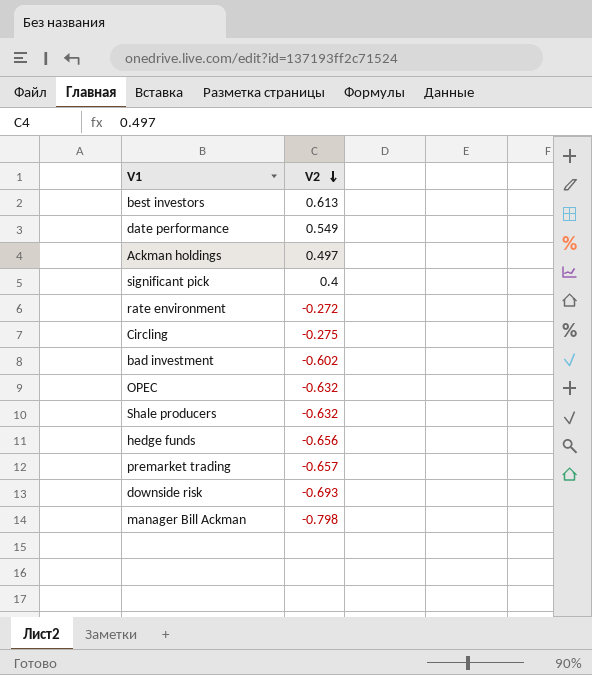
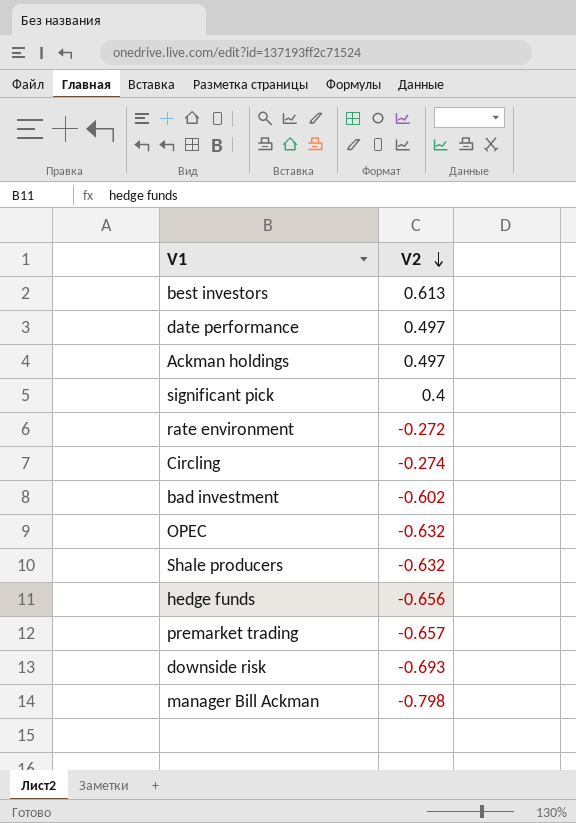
date performance | V2: 0.549 -> 0.497
Circling | V2: -0.275 -> -0.274

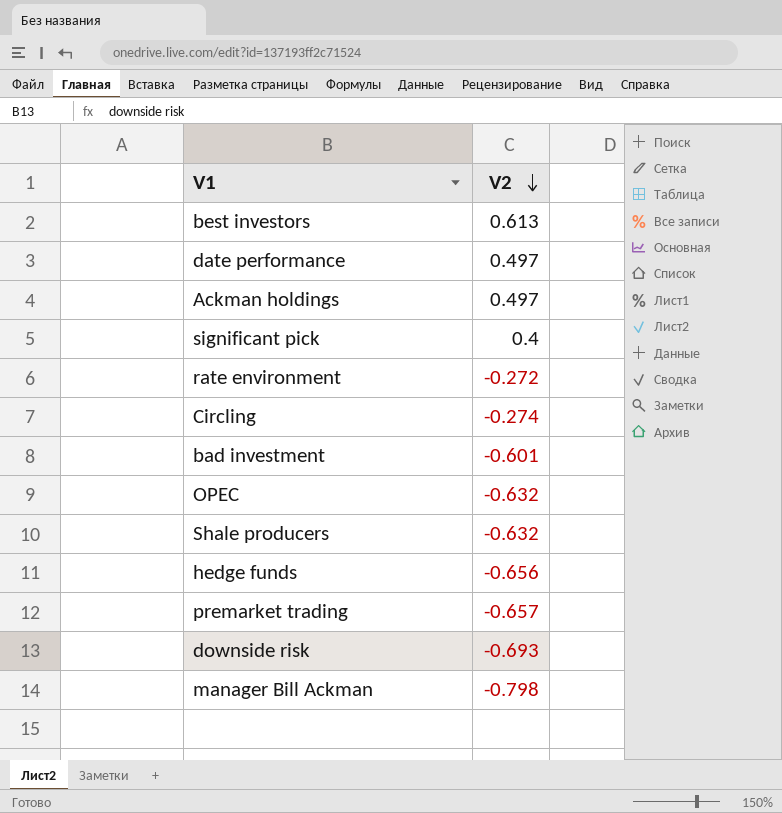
bad investment | V2: -0.602 -> -0.601

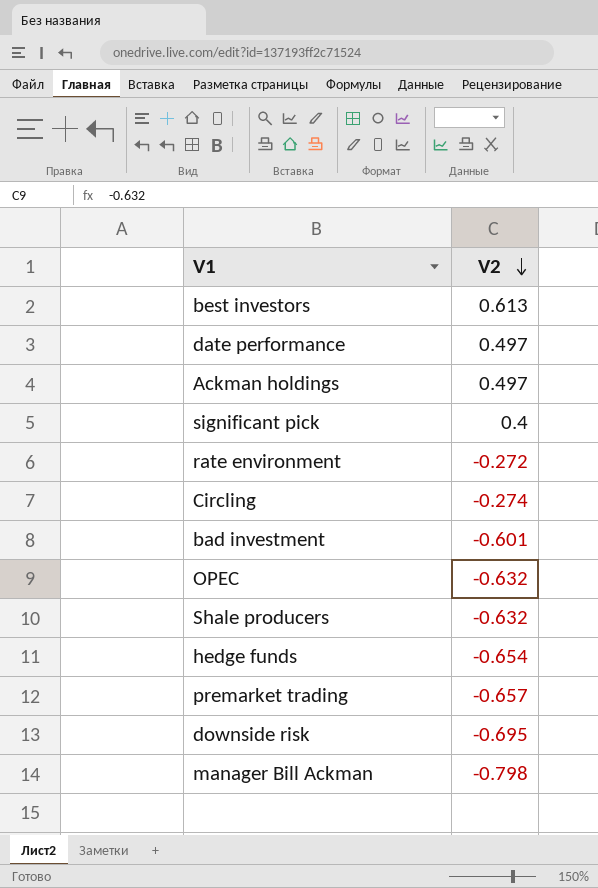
hedge funds | V2: -0.656 -> -0.654
downside risk | V2: -0.693 -> -0.695

